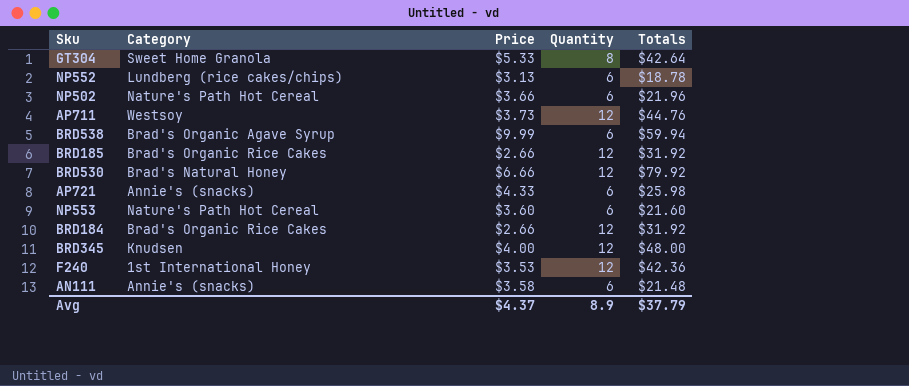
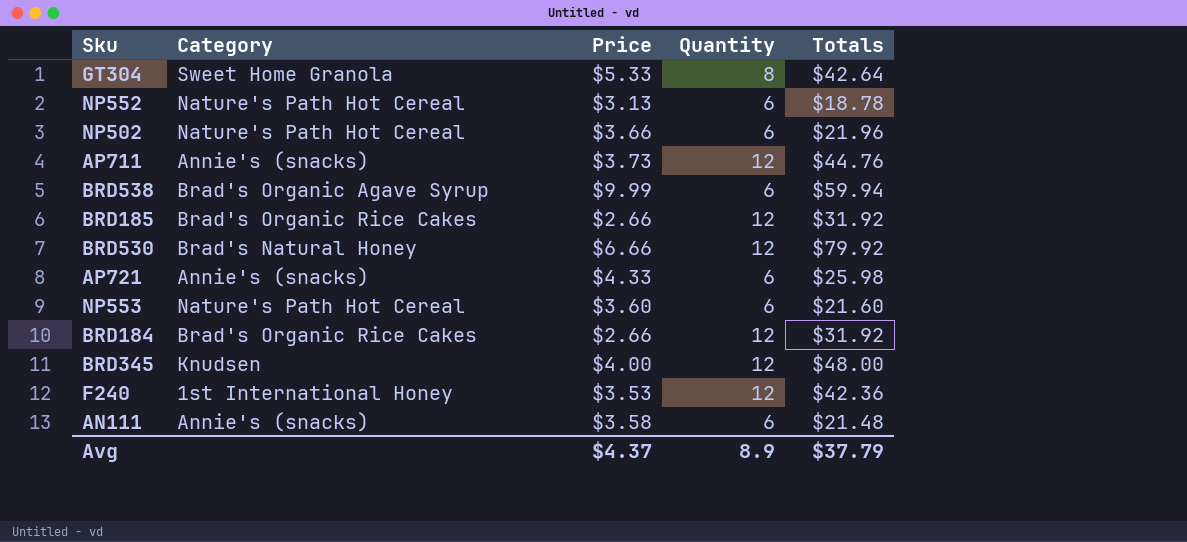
NP552 | Category: Lundberg (rice cakes/chips) -> Nature's Path Hot Cereal
AP711 | Category: Westsoy -> Annie's (snacks)

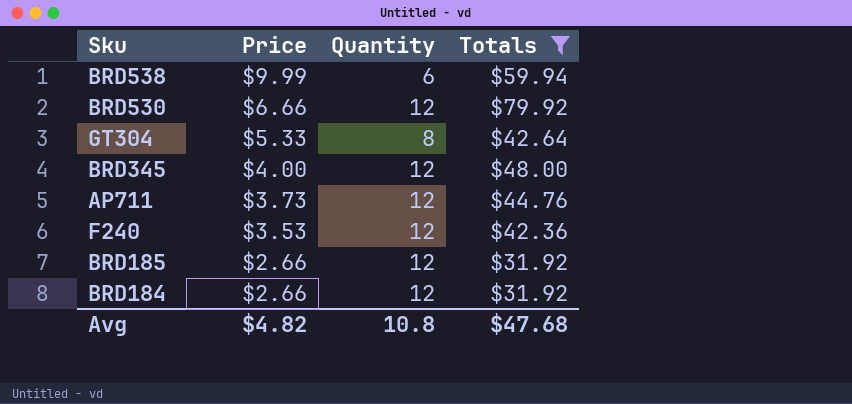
filter: none -> Totals >= $31.92
row order: none -> Price descending
column Category | position: 2 -> none
Avg | Price: $4.37 -> $4.82
Avg | Quantity: 8.9 -> 10.8
Avg | Totals: $37.79 -> $47.68

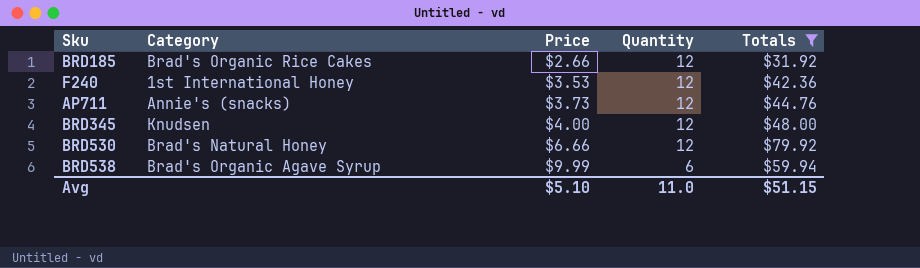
row order: Price descending -> Price ascending
column Category | position: none -> 2
row GT304: $5.33 | 8 | $42.64 -> none
row BRD184: $2.66 | 12 | $31.92 -> none
Avg | Price: $4.82 -> $5.10
Avg | Quantity: 10.8 -> 11.0
Avg | Totals: $47.68 -> $51.15

